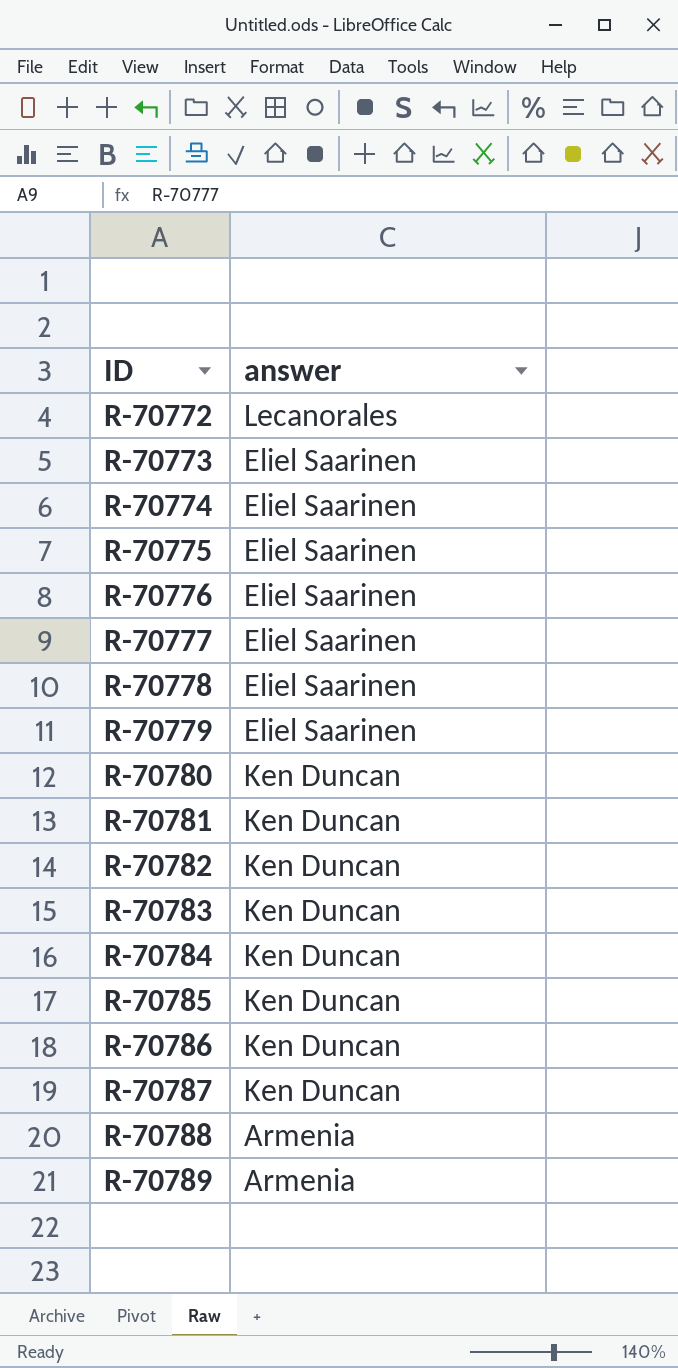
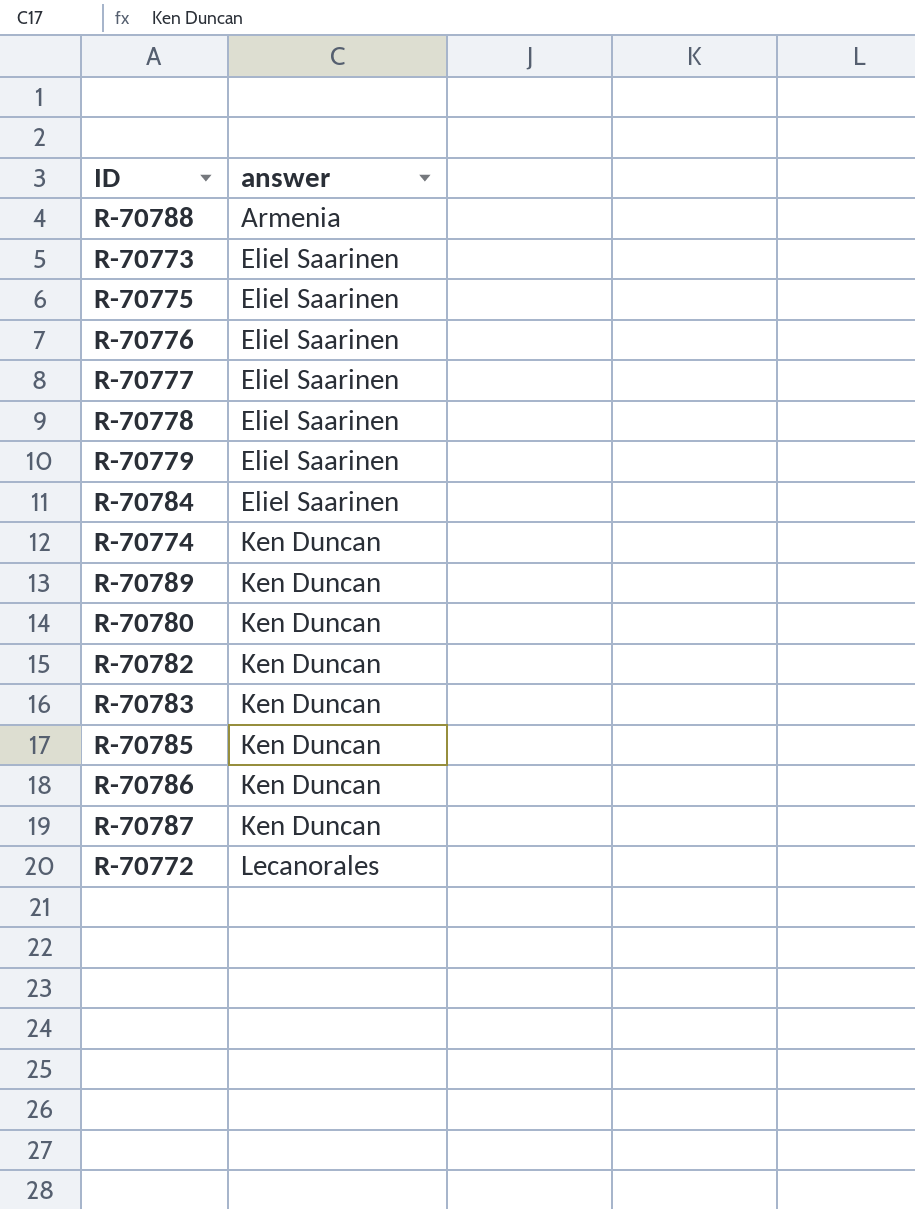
row order: ID ascending -> answer ascending
row R-70781: Ken Duncan -> none
R-70784 | answer: Ken Duncan -> Eliel Saarinen
R-70774 | answer: Eliel Saarinen -> Ken Duncan
R-70789 | answer: Armenia -> Ken Duncan

